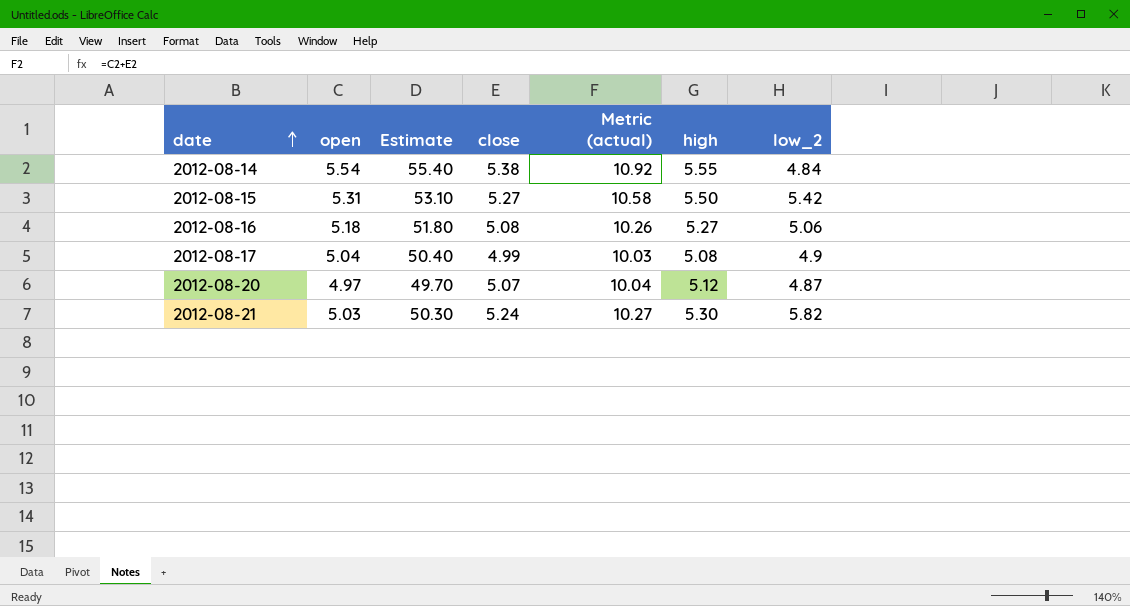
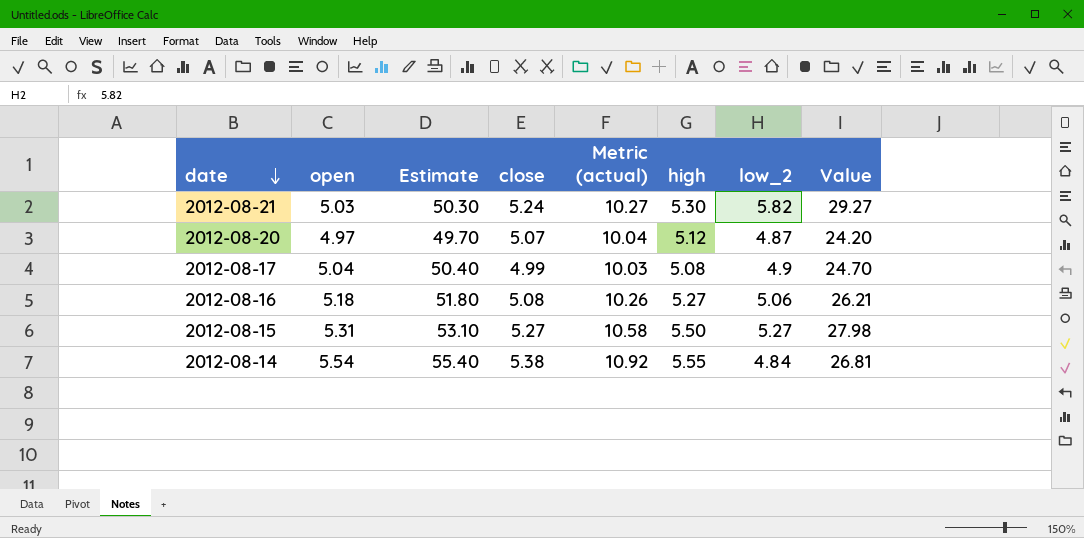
row order: date ascending -> date descending
column Value | formula: none -> [open] * [low_2]
2012-08-15 | low_2: 5.42 -> 5.27

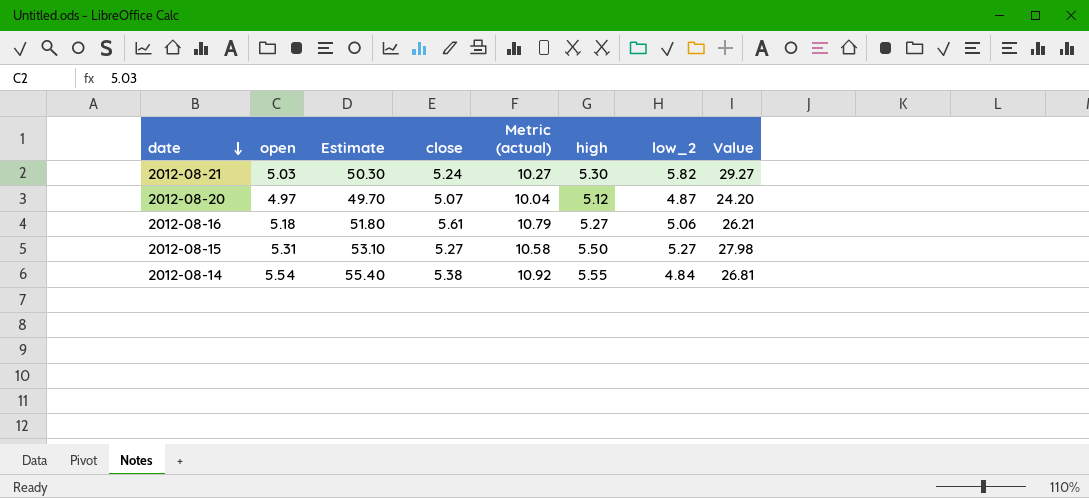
row 2012-08-17: 5.04 | 50.40 | 4.99 | 10.03 | 5.08 | 4.9 | 24.70 -> none
2012-08-16 | close: 5.08 -> 5.61
2012-08-16 | Metric (actual): 10.26 -> 10.79

